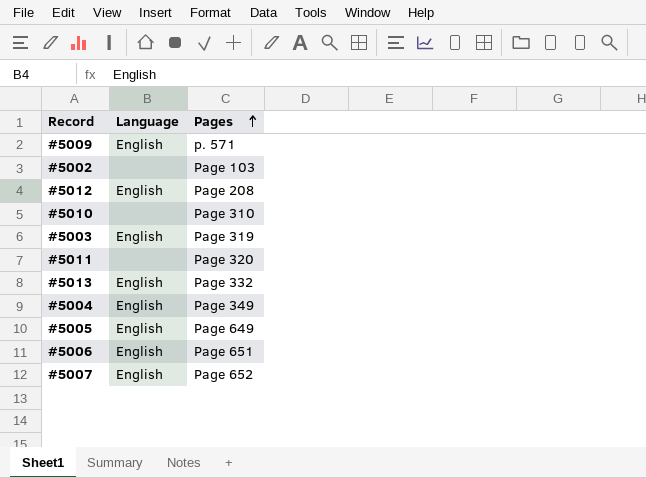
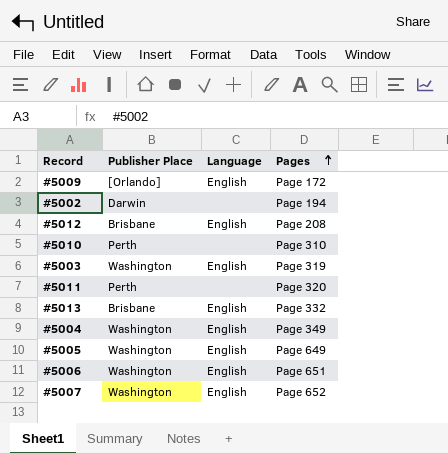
column Publisher Place | position: none -> 2
#5009 | Pages: p. 571 -> Page 172
#5002 | Pages: Page 103 -> Page 194

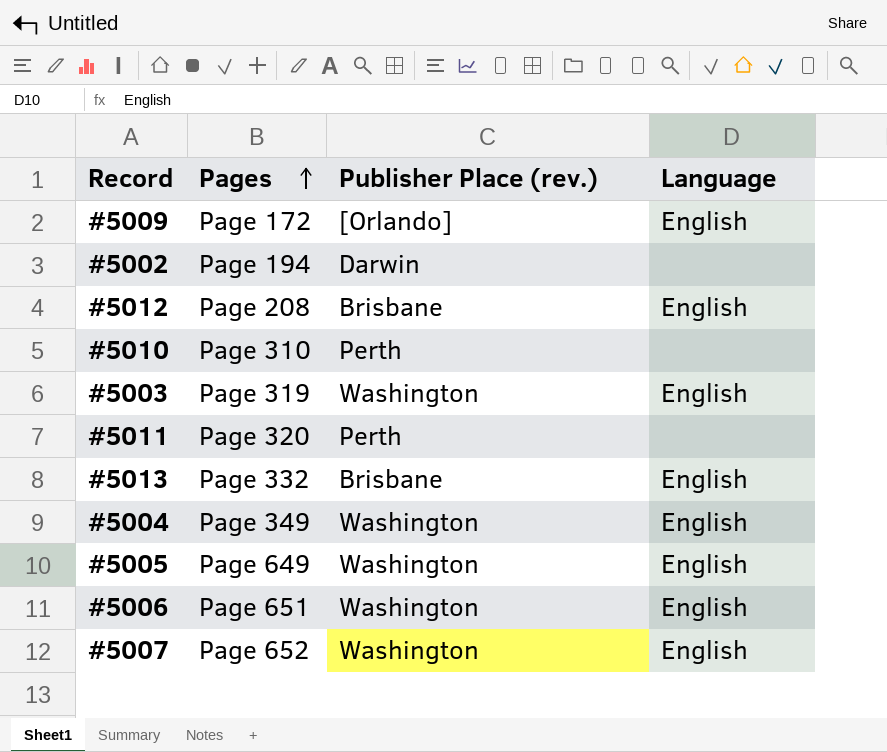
column Pages | position: 4 -> 2
column name: Publisher Place -> Publisher Place (rev.)

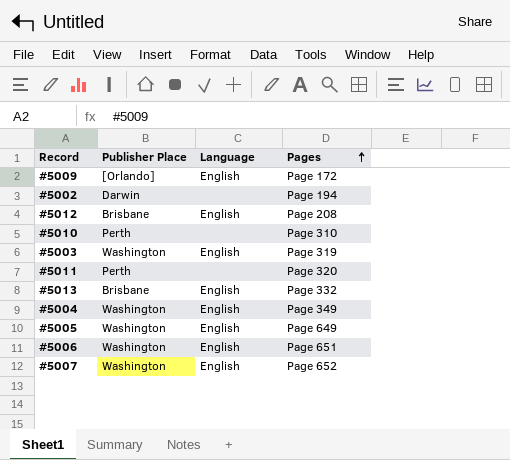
column name: Publisher Place (rev.) -> Publisher Place
column Pages | position: 2 -> 4

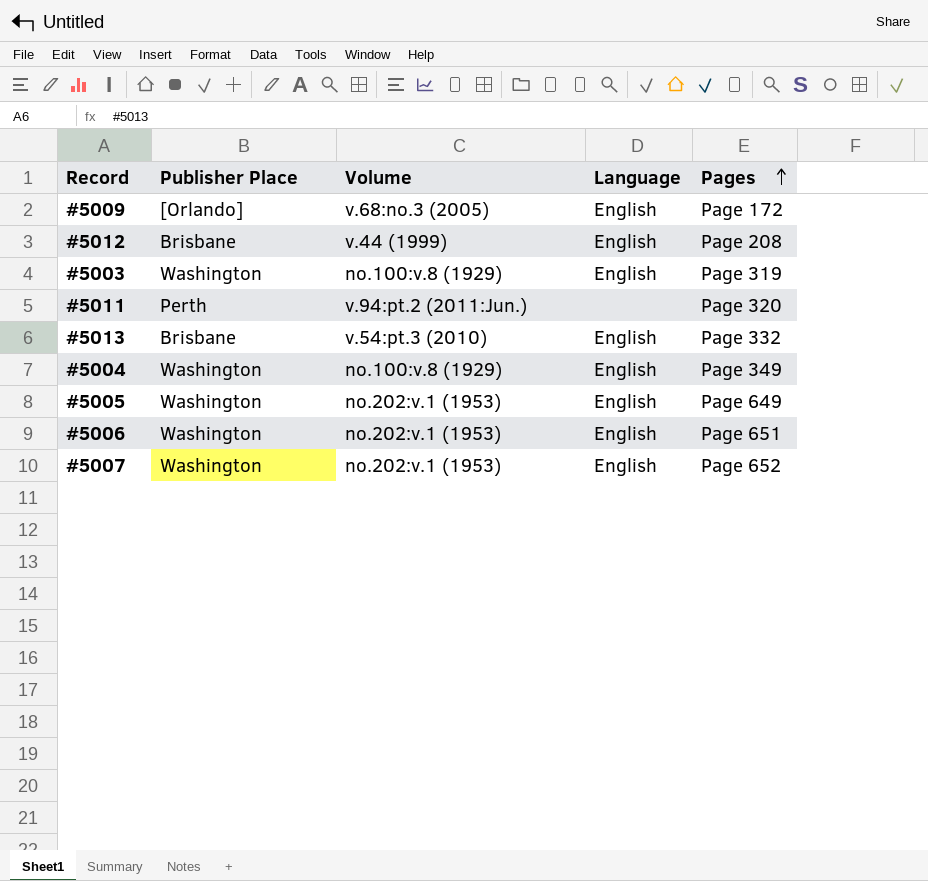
column Volume | position: none -> 3
row #5002: Darwin | none | Page 194 -> none
row #5010: Perth | none | Page 310 -> none

